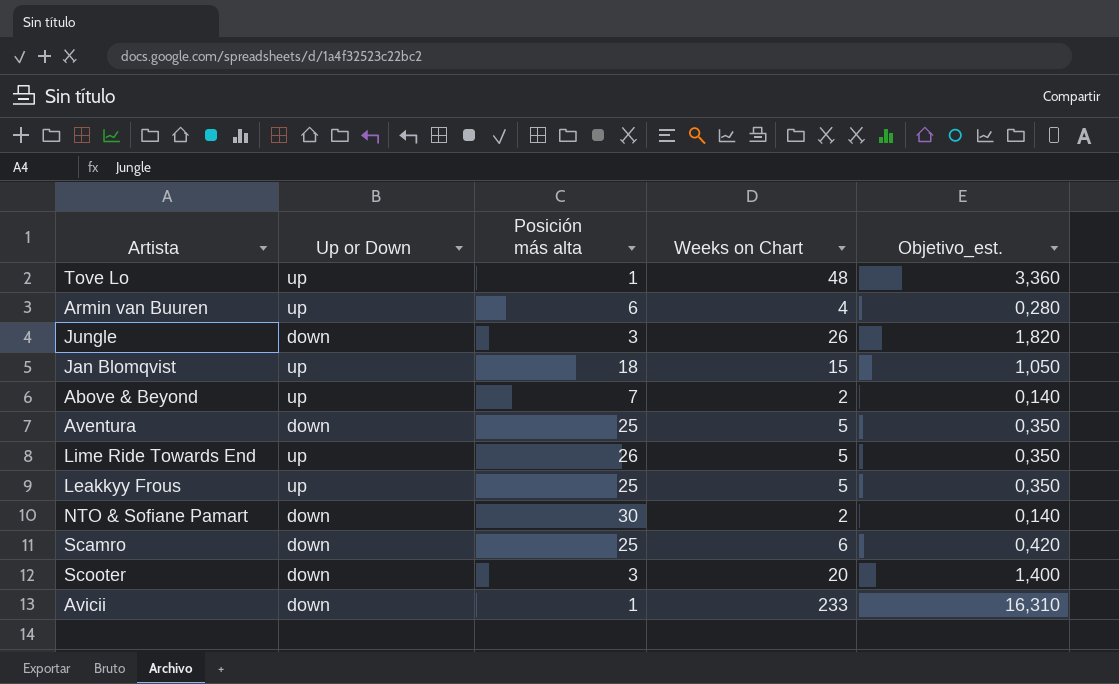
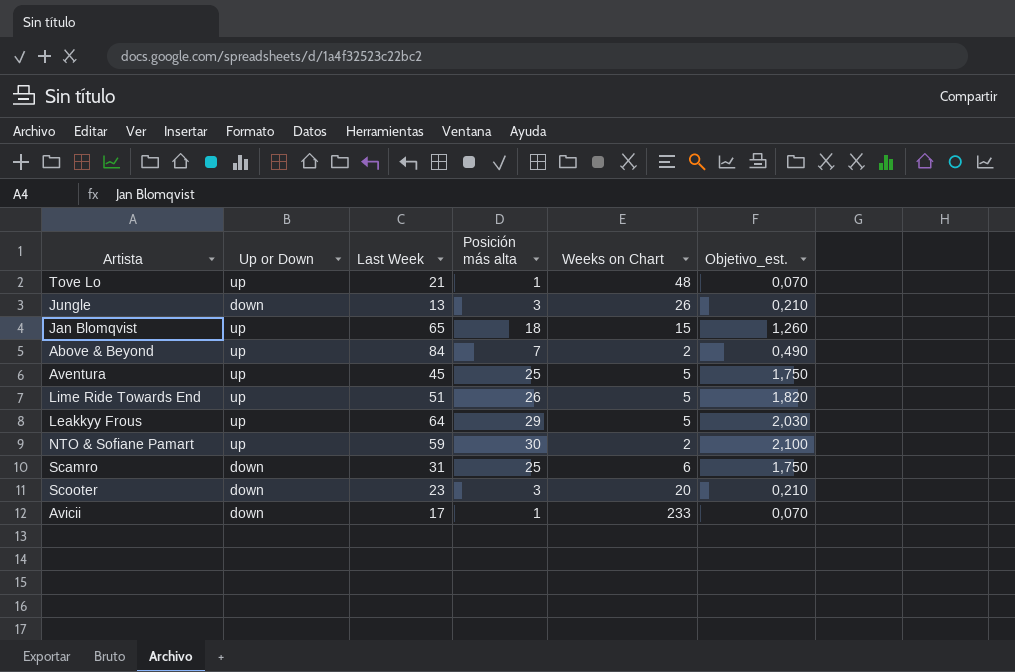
column Last Week | position: none -> 3
column Objetivo_est. | formula: [Weeks on Chart] * 0,07 -> [Posición más alta] * 0,07
row Armin van Buuren: up | 6 | 4 | 0,280 -> none
Aventura | Up or Down: down -> up
Leakkyy Frous | Posición más alta: 25 -> 29
NTO & Sofiane Pamart | Up or Down: down -> up

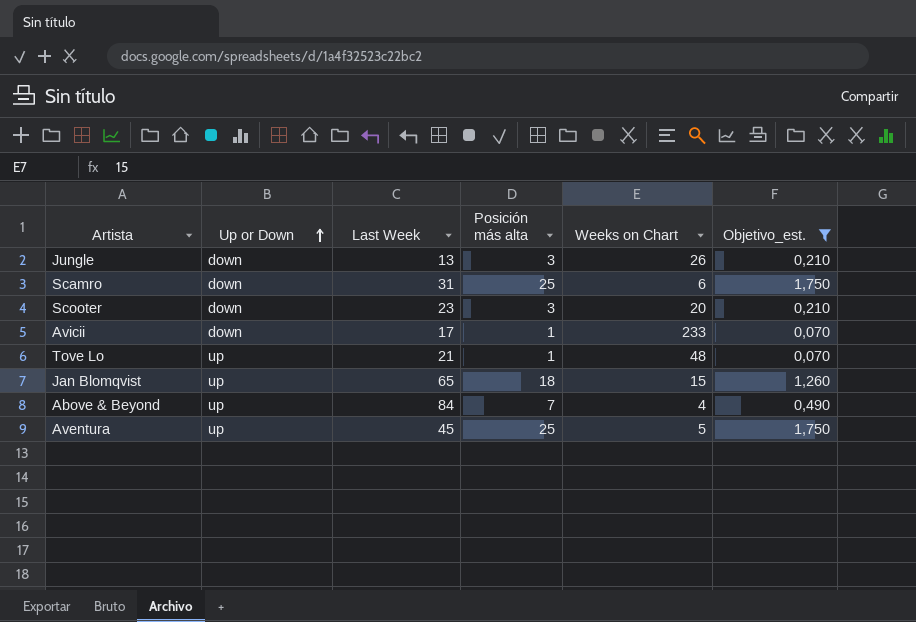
filter: none -> Objetivo_est. <= 1,750
row order: none -> Up or Down ascending
Above & Beyond | Weeks on Chart: 2 -> 4

